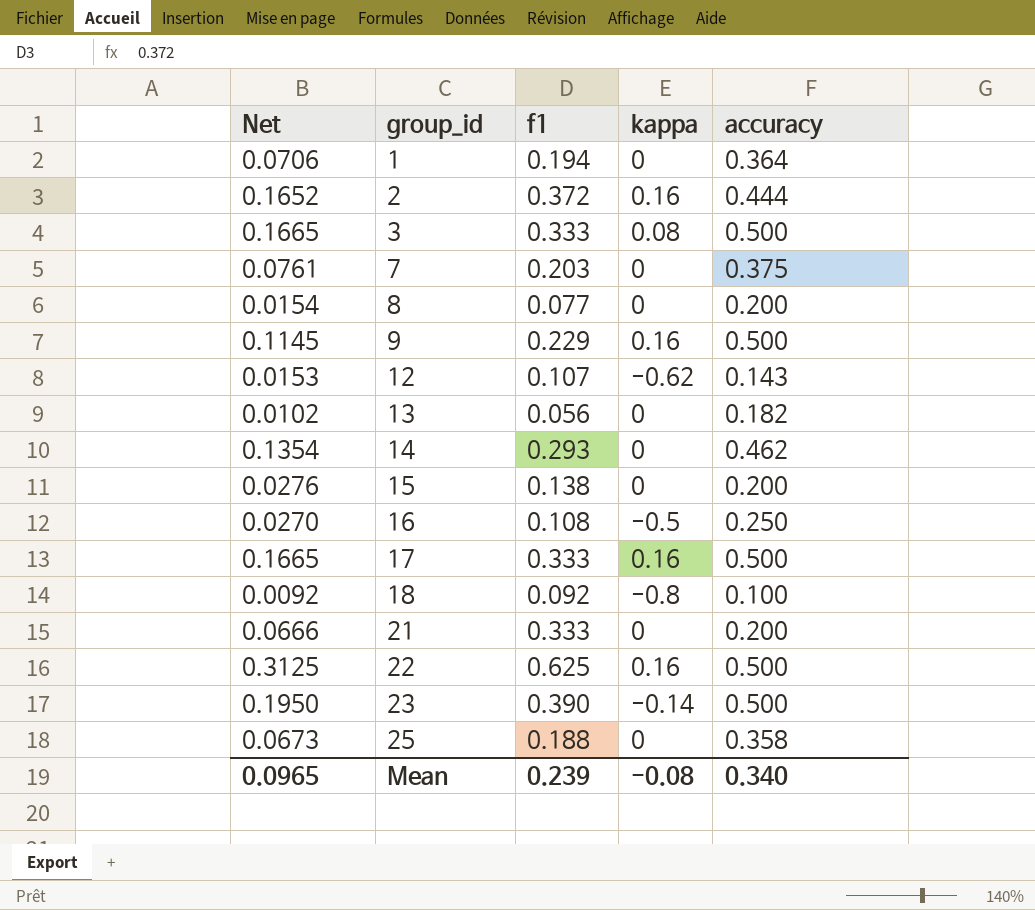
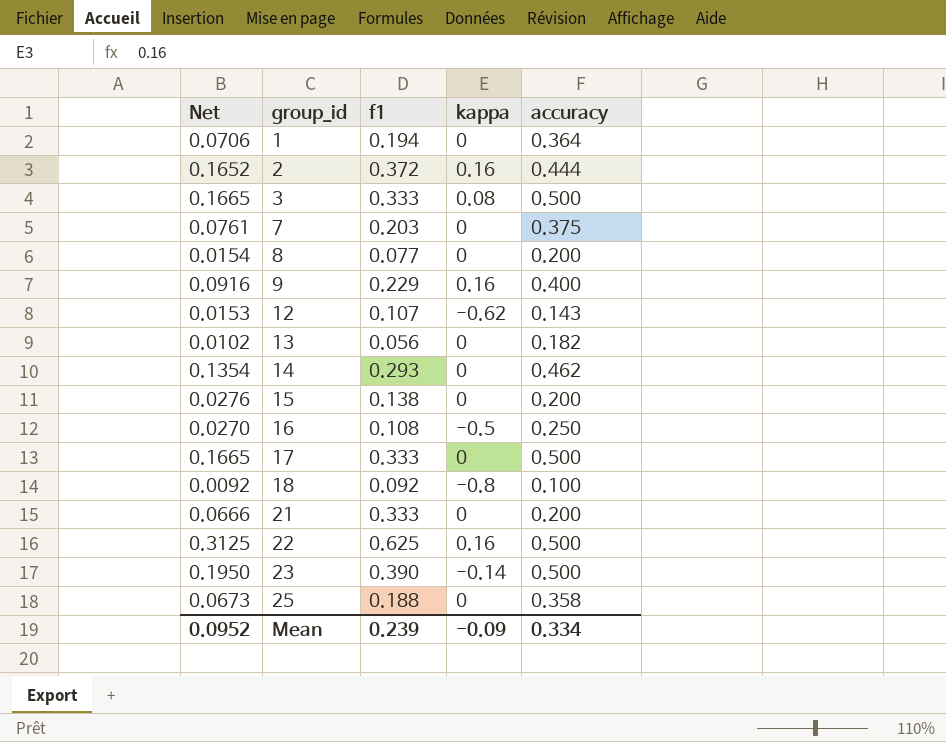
9 | Net: 0.1145 -> 0.0916
9 | accuracy: 0.500 -> 0.400
17 | kappa: 0.16 -> 0
Mean | Net: 0.0965 -> 0.0952
Mean | kappa: -0.08 -> -0.09
Mean | accuracy: 0.340 -> 0.334

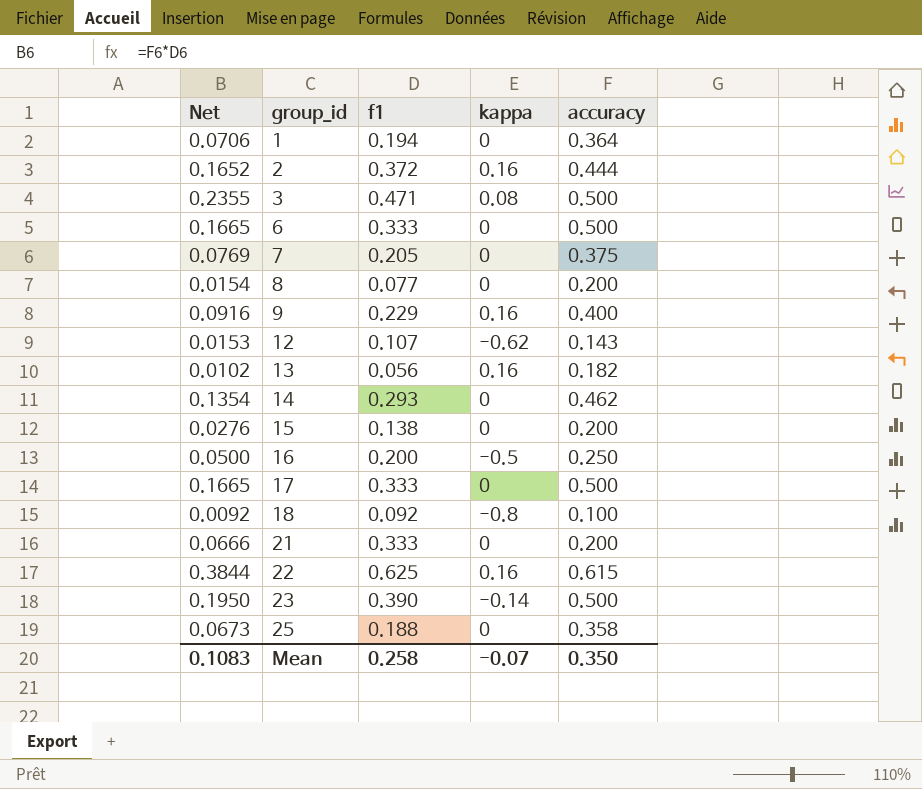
3 | Net: 0.1665 -> 0.2355
3 | f1: 0.333 -> 0.471
row 6: none -> 0.1665 | 0.333 | 0 | 0.500
7 | Net: 0.0761 -> 0.0769
7 | f1: 0.203 -> 0.205
13 | kappa: 0 -> 0.16
16 | Net: 0.0270 -> 0.0500
16 | f1: 0.108 -> 0.200
22 | Net: 0.3125 -> 0.3844
22 | accuracy: 0.500 -> 0.615
Mean | Net: 0.0952 -> 0.1083
Mean | f1: 0.239 -> 0.258
Mean | kappa: -0.09 -> -0.07
Mean | accuracy: 0.334 -> 0.350

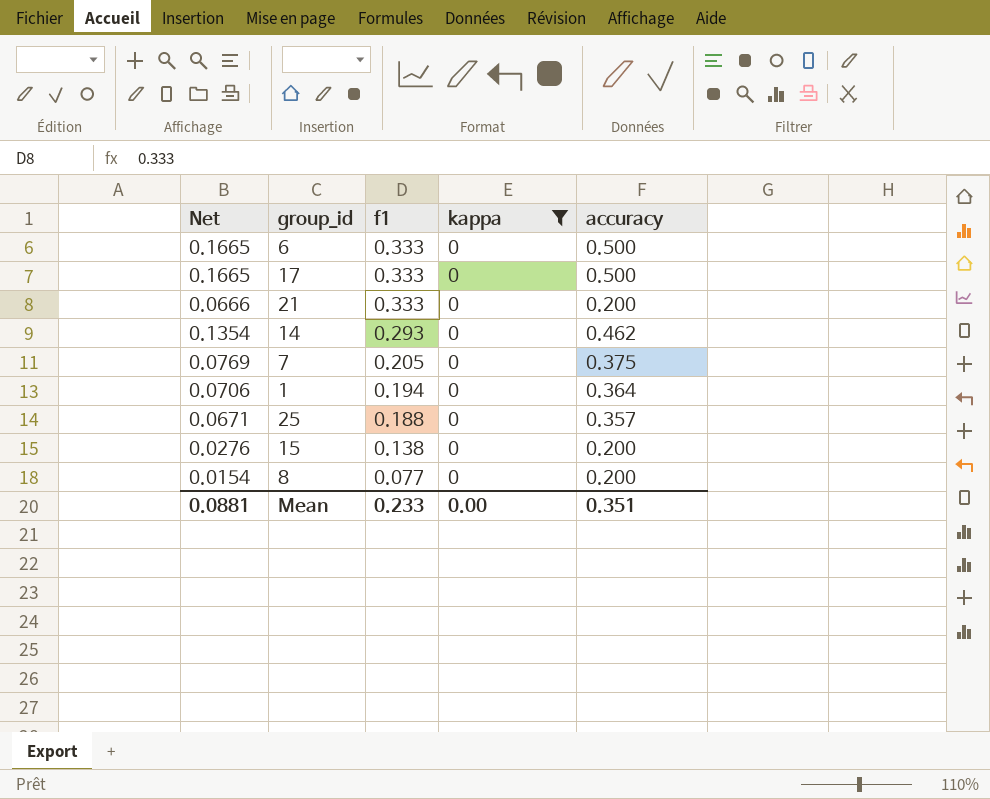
filter: none -> kappa = 0
row order: group_id ascending -> f1 descending
25 | Net: 0.0673 -> 0.0671
25 | accuracy: 0.358 -> 0.357
Mean | Net: 0.1083 -> 0.0881
Mean | f1: 0.258 -> 0.233
Mean | kappa: -0.07 -> 0.00
Mean | accuracy: 0.350 -> 0.351

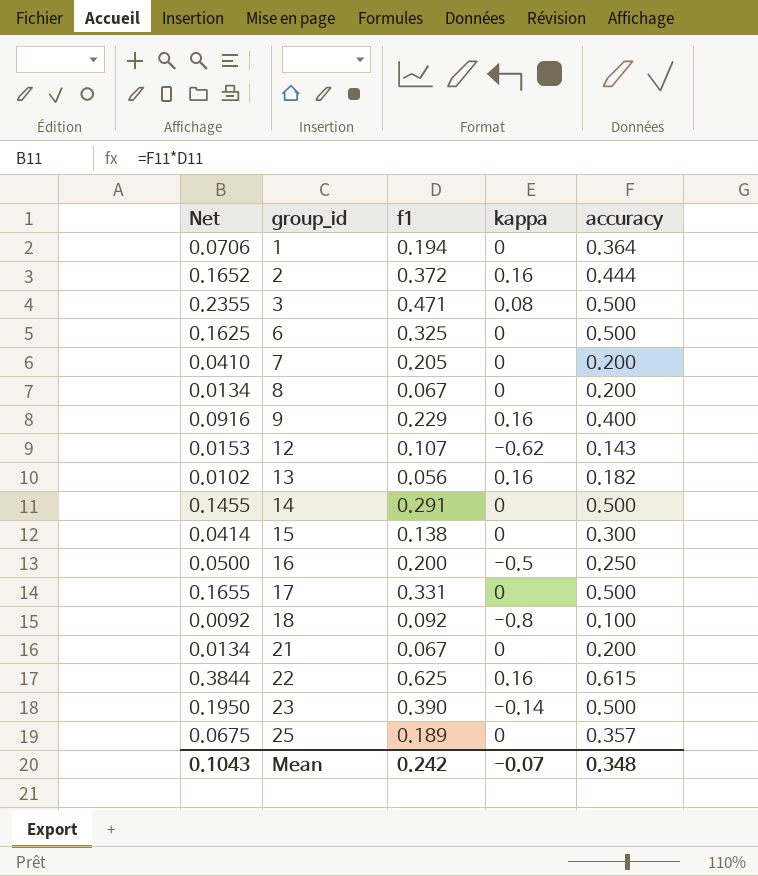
filter: kappa = 0 -> none
row order: f1 descending -> group_id ascending
6 | Net: 0.1665 -> 0.1625
6 | f1: 0.333 -> 0.325
7 | Net: 0.0769 -> 0.0410
7 | accuracy: 0.375 -> 0.200
8 | Net: 0.0154 -> 0.0134
8 | f1: 0.077 -> 0.067
14 | Net: 0.1354 -> 0.1455
14 | f1: 0.293 -> 0.291
14 | accuracy: 0.462 -> 0.500
15 | Net: 0.0276 -> 0.0414
15 | accuracy: 0.200 -> 0.300
17 | Net: 0.1665 -> 0.1655
17 | f1: 0.333 -> 0.331
21 | Net: 0.0666 -> 0.0134
21 | f1: 0.333 -> 0.067
25 | Net: 0.0671 -> 0.0675
25 | f1: 0.188 -> 0.189
Mean | Net: 0.0881 -> 0.1043
Mean | f1: 0.233 -> 0.242
Mean | kappa: 0.00 -> -0.07
Mean | accuracy: 0.351 -> 0.348

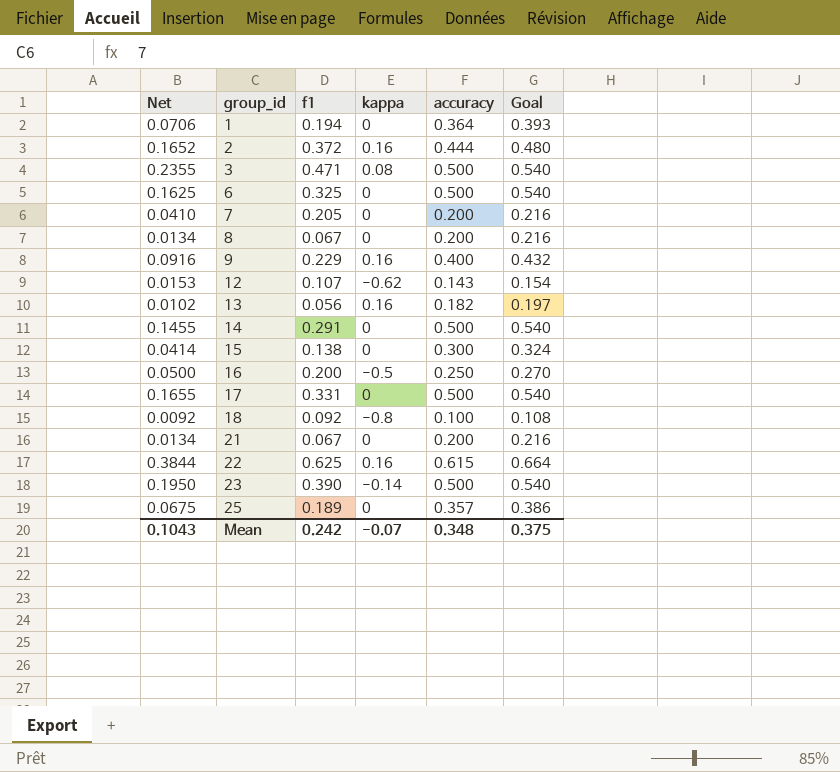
column Goal | formula: none -> [accuracy] * 1.08

